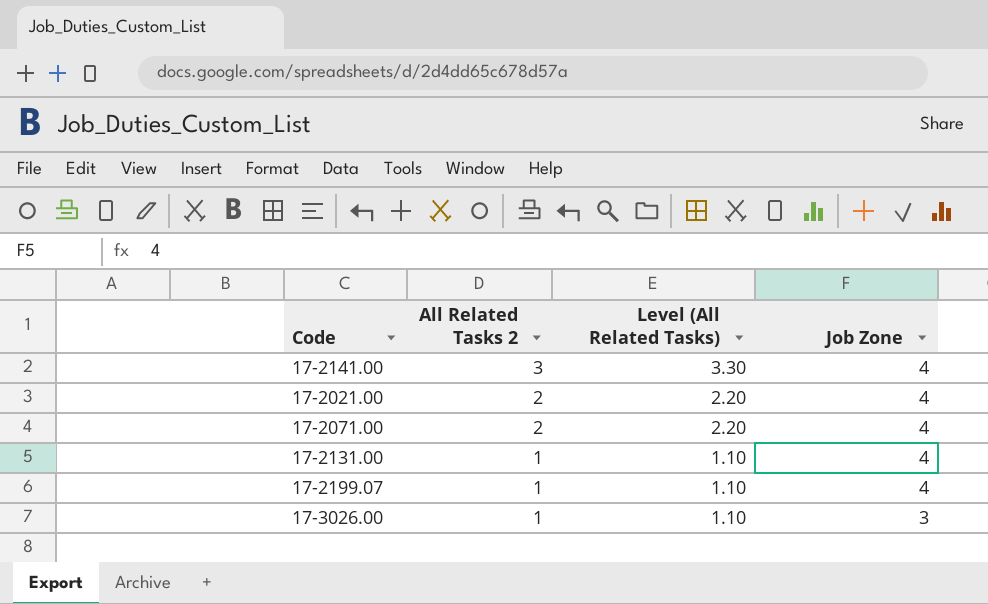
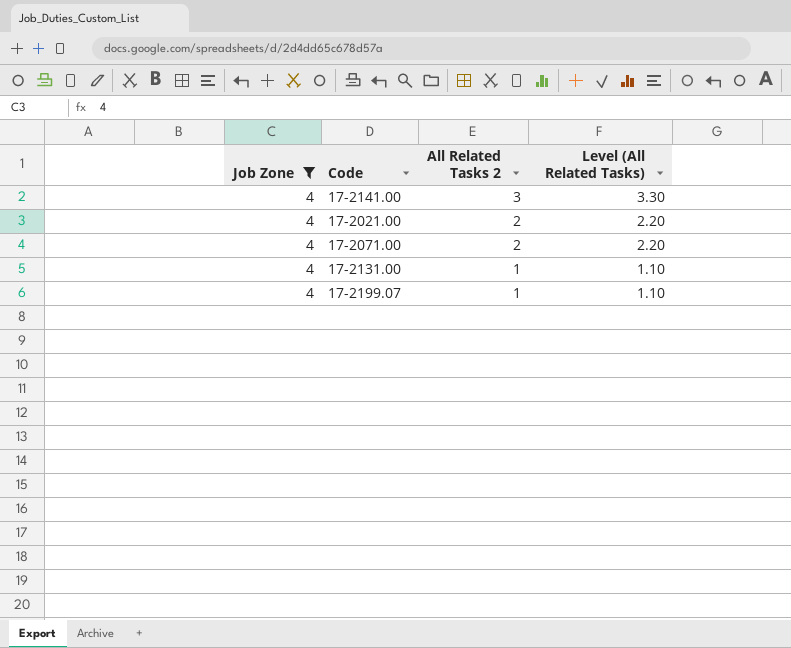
filter: none -> Job Zone = 4
column Job Zone | position: 4 -> 1

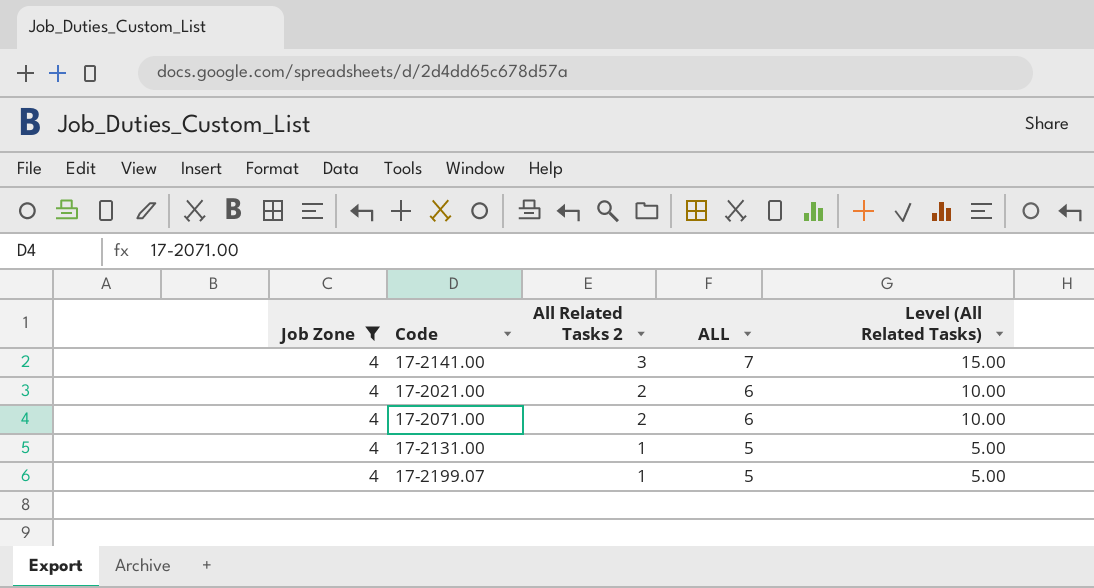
column ALL | formula: none -> [Job Zone] + [All Related Tasks 2]
column Level (All Related Tasks) | formula: [All Related Tasks 2] * 1.1 -> [All Related Tasks 2] * 5

